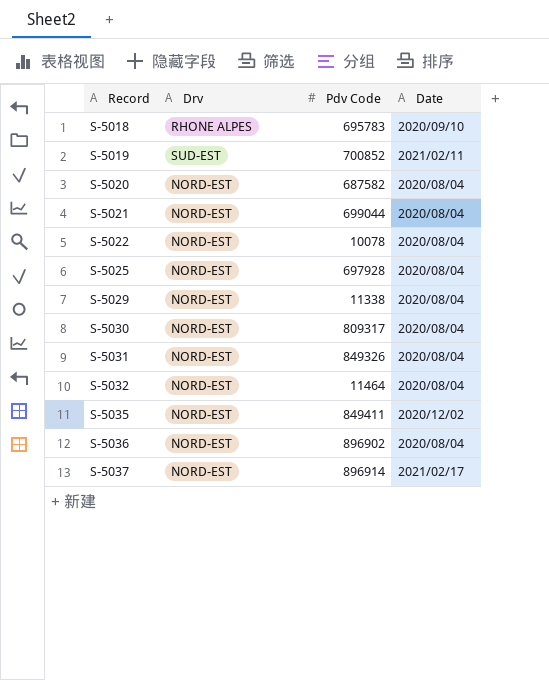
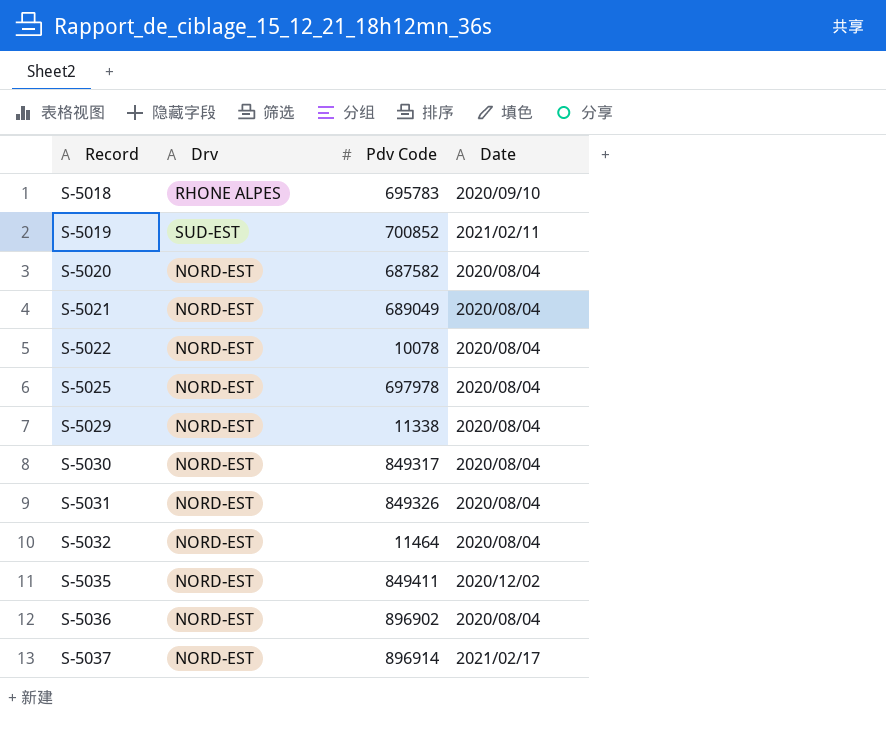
S-5021 | Pdv Code: 699044 -> 689049
S-5025 | Pdv Code: 697928 -> 697978
S-5030 | Pdv Code: 809317 -> 849317

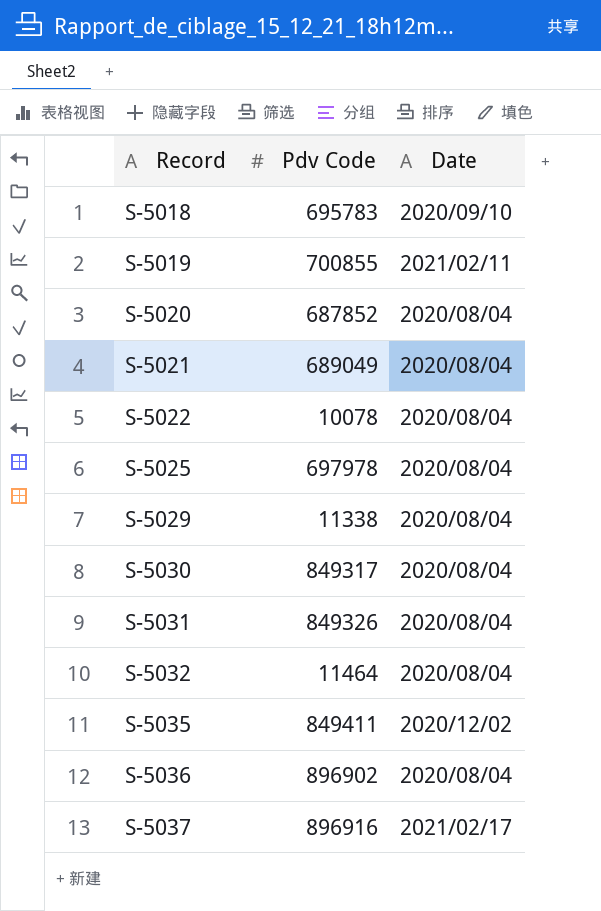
column Drv | position: 2 -> none
S-5019 | Pdv Code: 700852 -> 700855
S-5020 | Pdv Code: 687582 -> 687852
S-5037 | Pdv Code: 896914 -> 896916

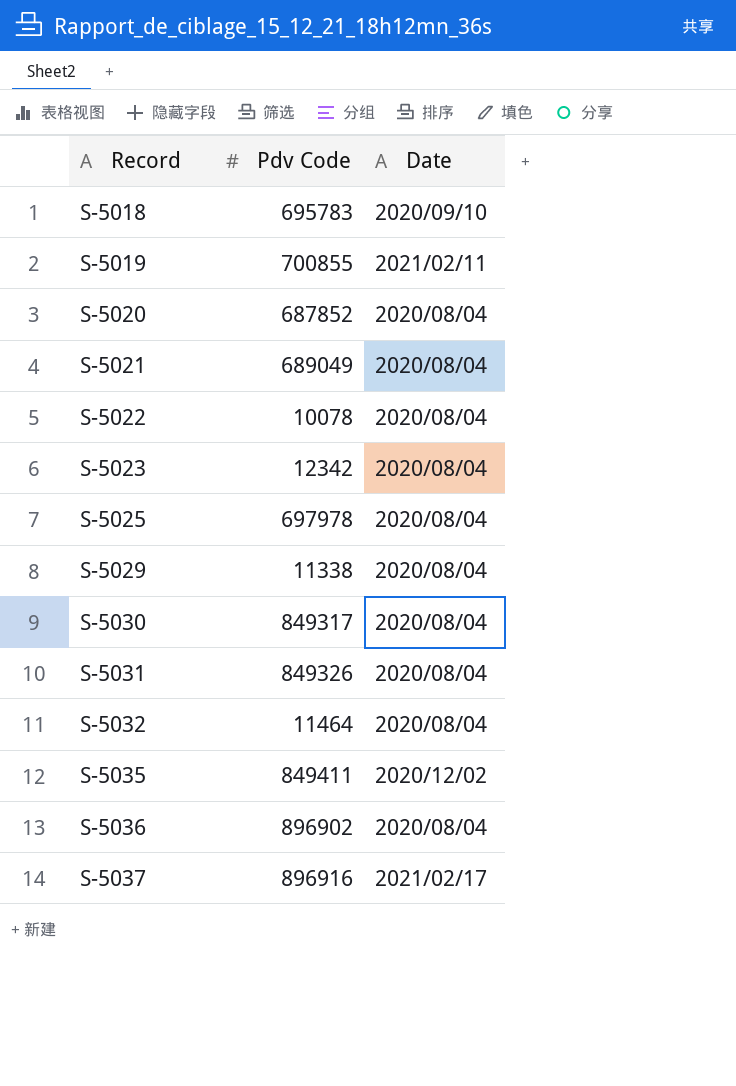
row S-5023: none -> 12342 | 2020/08/04

